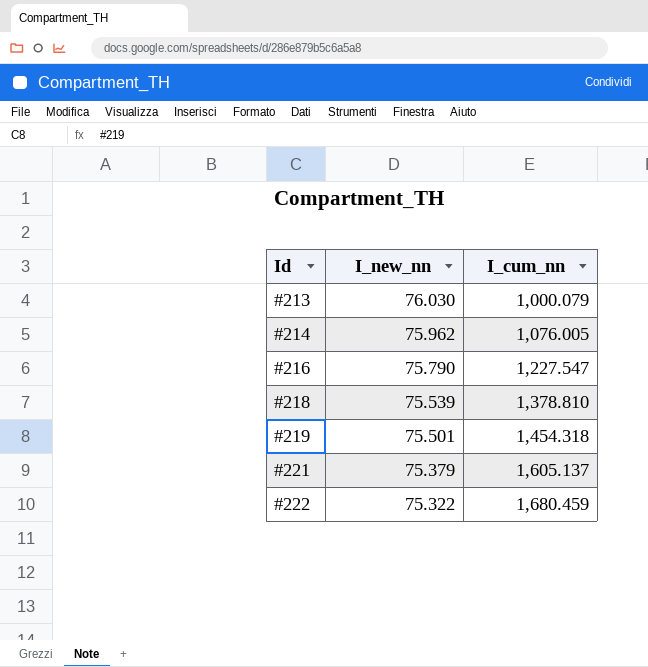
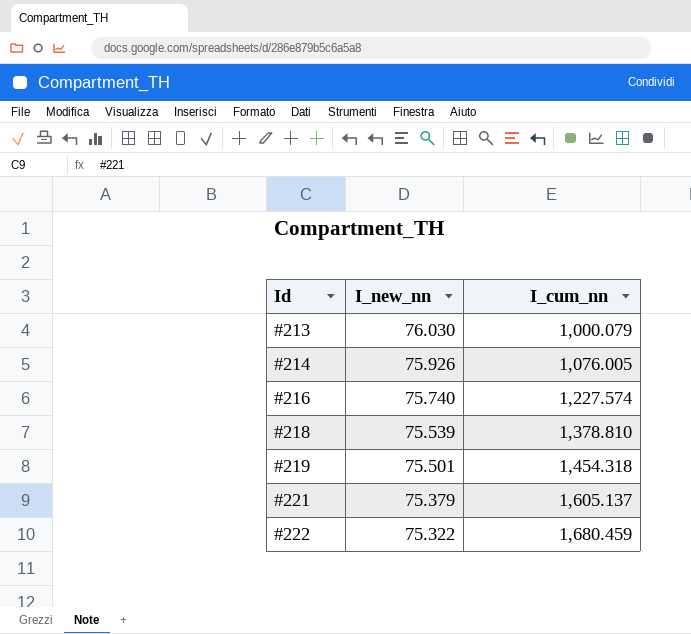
#214 | I_new_nn: 75.962 -> 75.926
#216 | I_new_nn: 75.790 -> 75.740
#216 | I_cum_nn: 1,227.547 -> 1,227.574

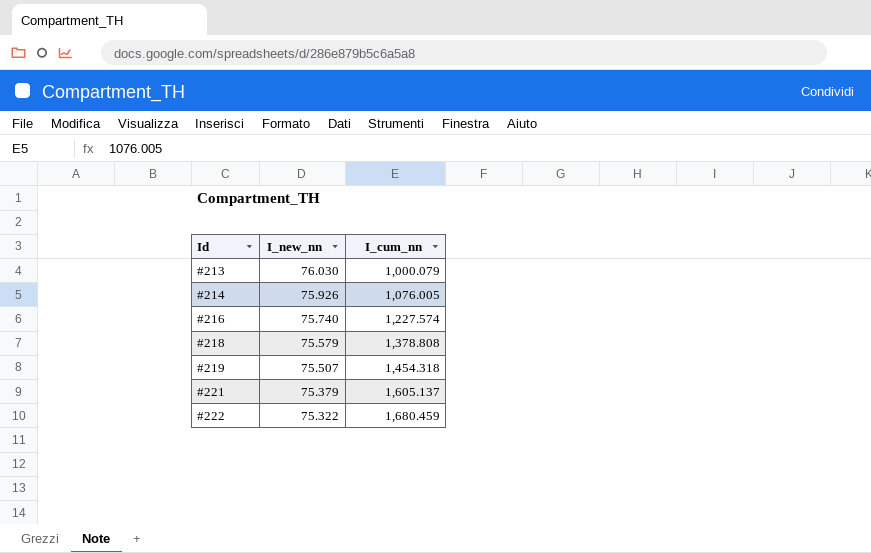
#218 | I_new_nn: 75.539 -> 75.579
#218 | I_cum_nn: 1,378.810 -> 1,378.808
#219 | I_new_nn: 75.501 -> 75.507

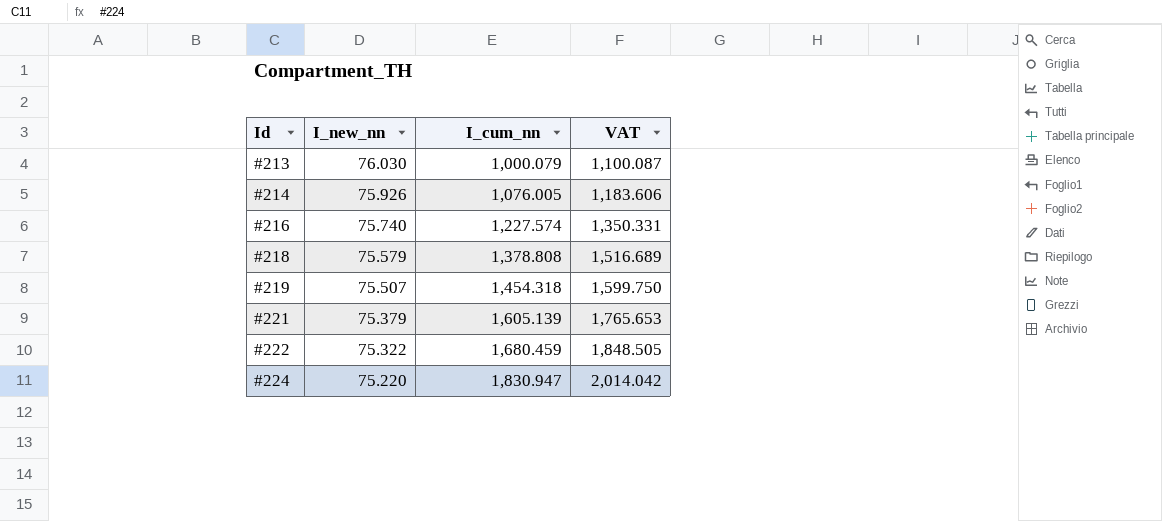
column VAT | formula: none -> [I_cum_nn] * 1.1
#221 | I_cum_nn: 1,605.137 -> 1,605.139
row #224: none -> 75.220 | 1,830.947 | 2,014.042

